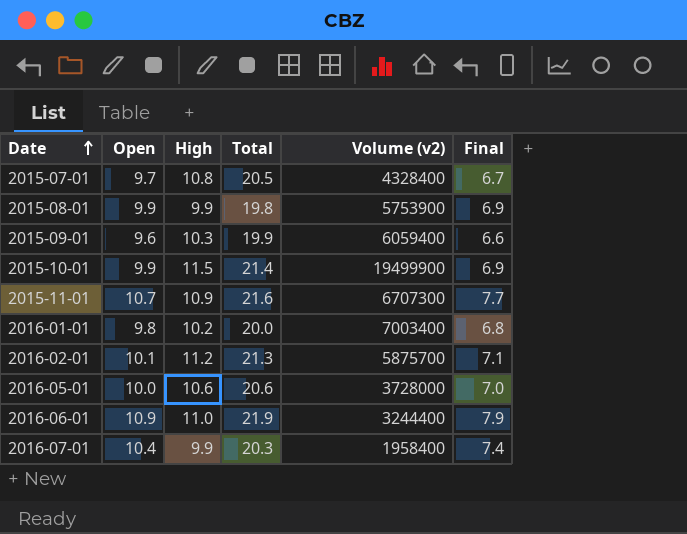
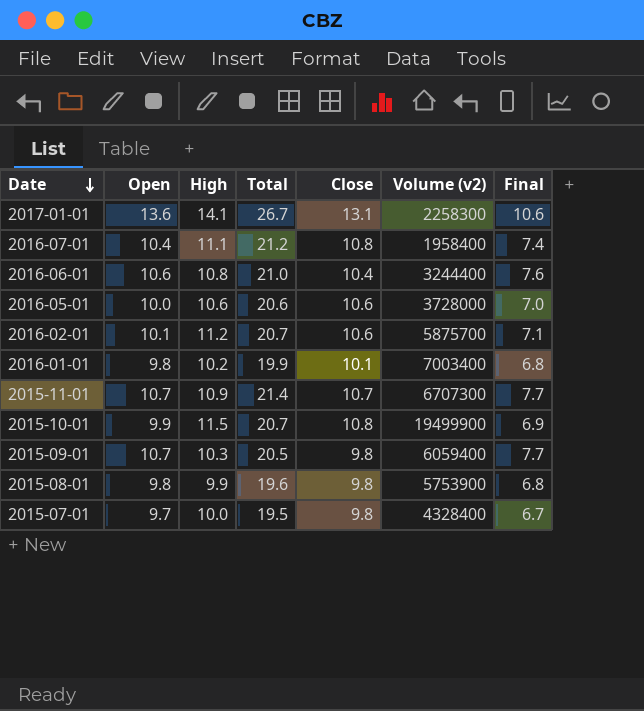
row order: Date ascending -> Date descending
column Total | formula: [Open] + [High] -> [Open] + [Close]
column Close | position: none -> 5
row 2017-01-01: none -> 13.6 | 14.1 | 26.7 | 13.1 | 2258300 | 10.6
2016-07-01 | High: 9.9 -> 11.1
2016-06-01 | Open: 10.9 -> 10.6
2016-06-01 | High: 11.0 -> 10.8
2016-06-01 | Final: 7.9 -> 7.6
2015-09-01 | Open: 9.6 -> 10.7
2015-09-01 | Final: 6.6 -> 7.7
2015-08-01 | Open: 9.9 -> 9.8
2015-08-01 | Final: 6.9 -> 6.8
2015-07-01 | High: 10.8 -> 10.0

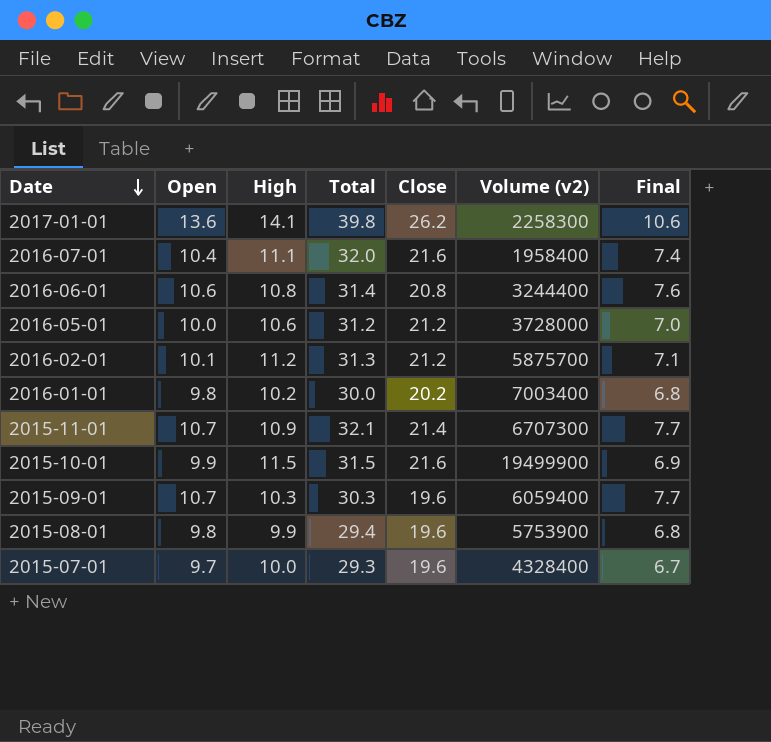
2017-01-01 | Total: 26.7 -> 39.8
2017-01-01 | Close: 13.1 -> 26.2
2016-07-01 | Total: 21.2 -> 32.0
2016-07-01 | Close: 10.8 -> 21.6
2016-06-01 | Total: 21.0 -> 31.4
2016-06-01 | Close: 10.4 -> 20.8
2016-05-01 | Total: 20.6 -> 31.2
2016-05-01 | Close: 10.6 -> 21.2
2016-02-01 | Total: 20.7 -> 31.3
2016-02-01 | Close: 10.6 -> 21.2
2016-01-01 | Total: 19.9 -> 30.0
2016-01-01 | Close: 10.1 -> 20.2
2015-11-01 | Total: 21.4 -> 32.1
2015-11-01 | Close: 10.7 -> 21.4
2015-10-01 | Total: 20.7 -> 31.5
2015-10-01 | Close: 10.8 -> 21.6
2015-09-01 | Total: 20.5 -> 30.3
2015-09-01 | Close: 9.8 -> 19.6
2015-08-01 | Total: 19.6 -> 29.4
2015-08-01 | Close: 9.8 -> 19.6
2015-07-01 | Total: 19.5 -> 29.3
2015-07-01 | Close: 9.8 -> 19.6

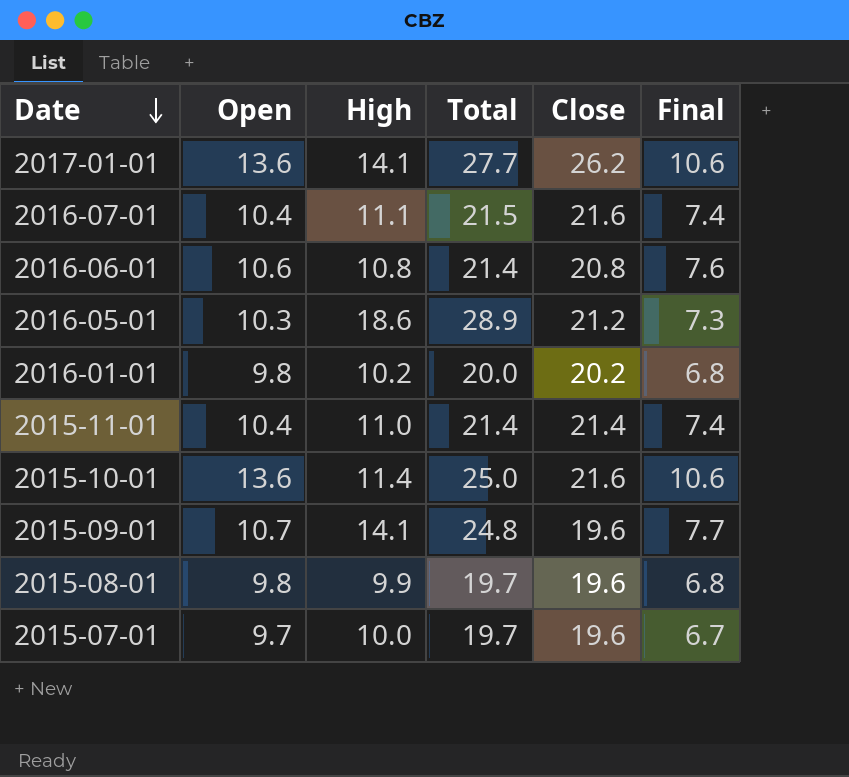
column Volume (v2) | position: 6 -> none
column Total | formula: [Open] + [Close] -> [Open] + [High]
row 2016-02-01: 10.1 | 11.2 | 31.3 | 21.2 | 5875700 | 7.1 -> none
2016-05-01 | Open: 10.0 -> 10.3
2016-05-01 | High: 10.6 -> 18.6
2016-05-01 | Final: 7.0 -> 7.3
2015-11-01 | Open: 10.7 -> 10.4
2015-11-01 | High: 10.9 -> 11.0
2015-11-01 | Final: 7.7 -> 7.4
2015-10-01 | Open: 9.9 -> 13.6
2015-10-01 | High: 11.5 -> 11.4
2015-10-01 | Final: 6.9 -> 10.6
2015-09-01 | High: 10.3 -> 14.1

